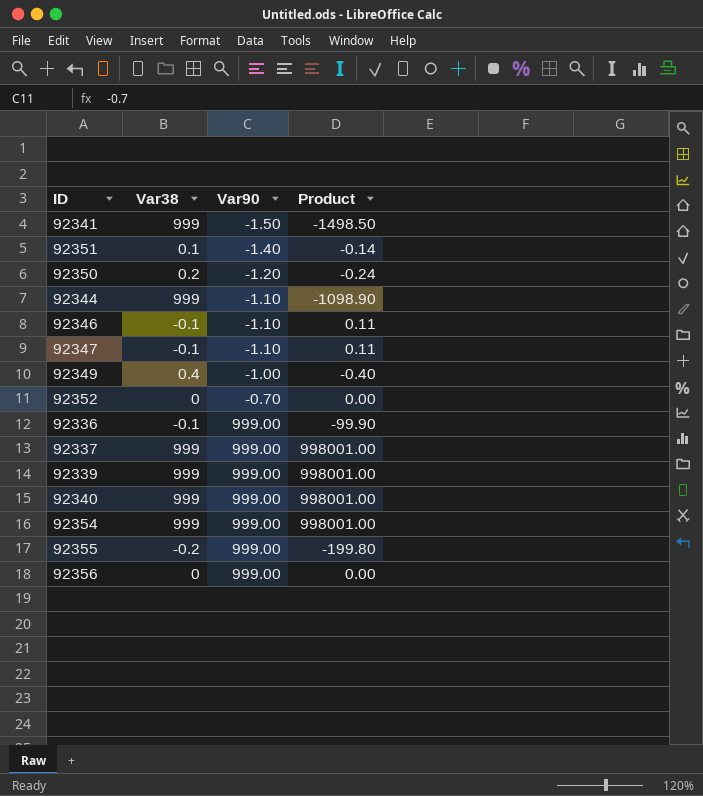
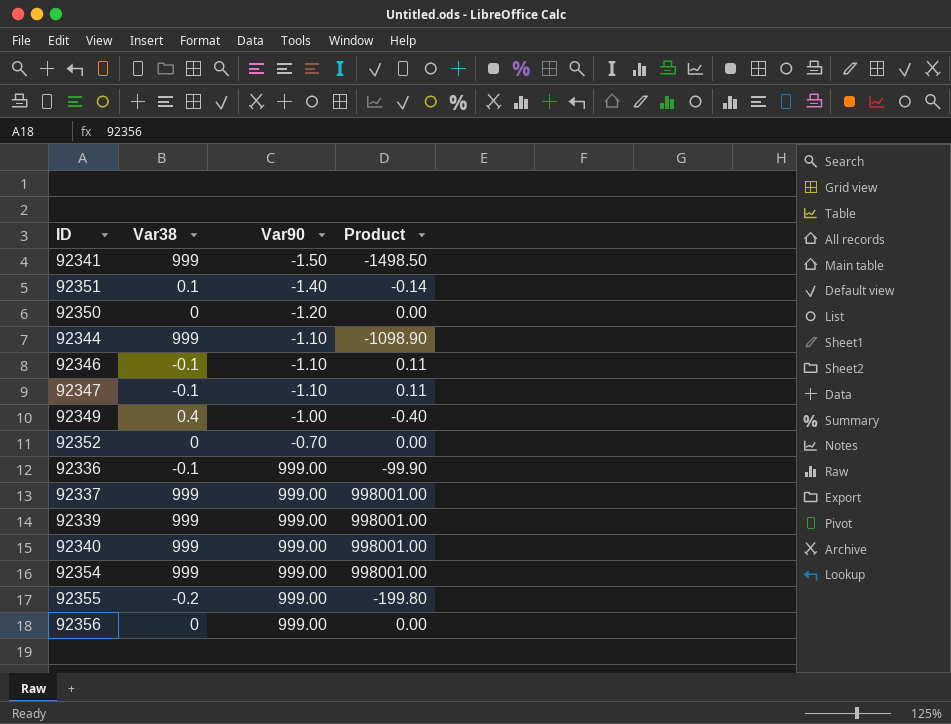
92350 | Var38: 0.2 -> 0
92350 | Product: -0.24 -> 0.00

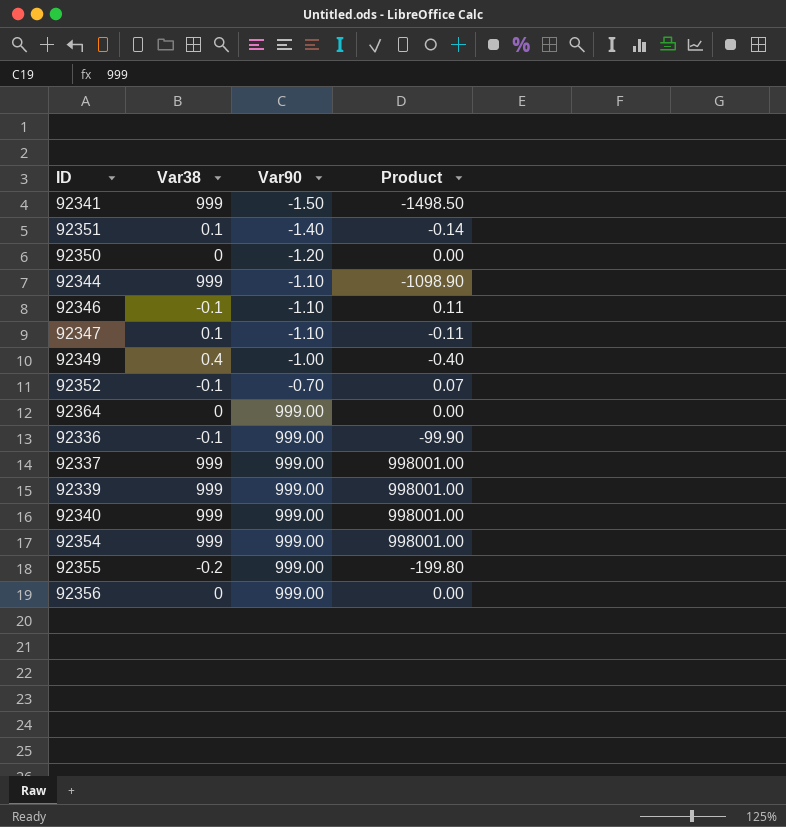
92347 | Var38: -0.1 -> 0.1
92347 | Product: 0.11 -> -0.11
92352 | Var38: 0 -> -0.1
92352 | Product: 0.00 -> 0.07
row 92364: none -> 0 | 999.00 | 0.00

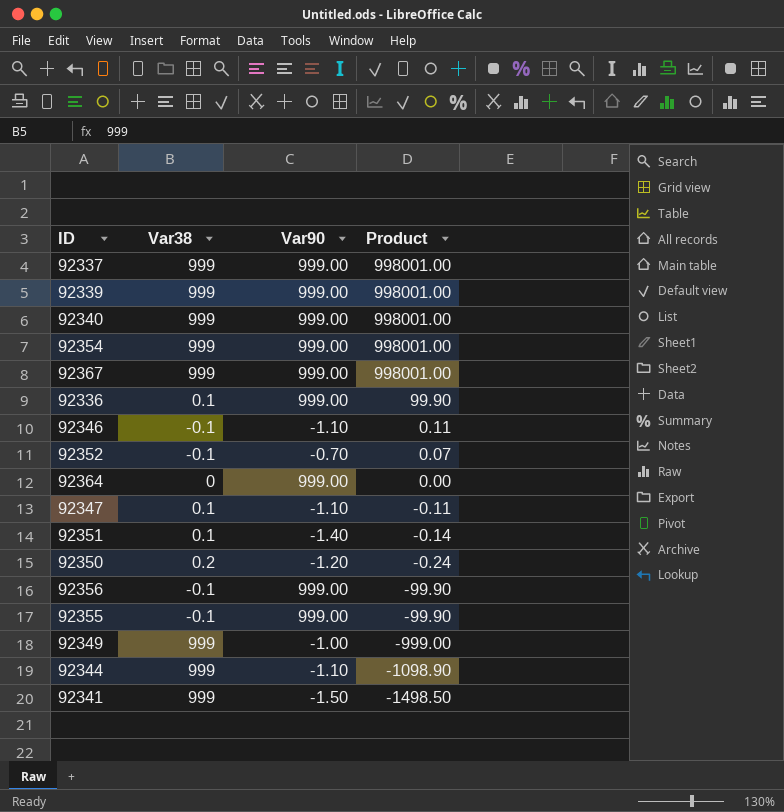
row order: Var90 ascending -> Product descending
row 92367: none -> 999 | 999.00 | 998001.00
92336 | Var38: -0.1 -> 0.1
92336 | Product: -99.90 -> 99.90
92350 | Var38: 0 -> 0.2
92350 | Product: 0.00 -> -0.24
92356 | Var38: 0 -> -0.1
92356 | Product: 0.00 -> -99.90
92355 | Var38: -0.2 -> -0.1
92355 | Product: -199.80 -> -99.90
92349 | Var38: 0.4 -> 999
92349 | Product: -0.40 -> -999.00

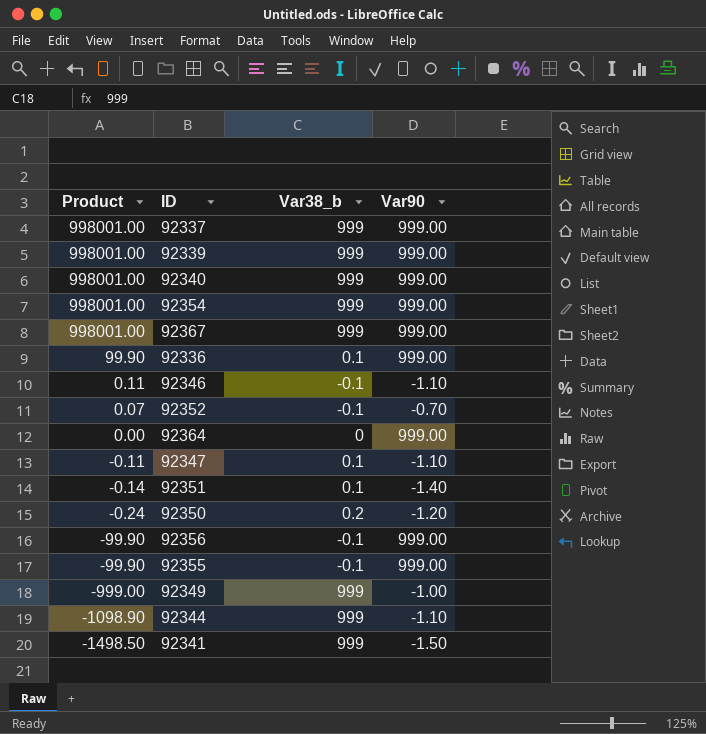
column Product | position: 4 -> 1
column name: Var38 -> Var38_b

